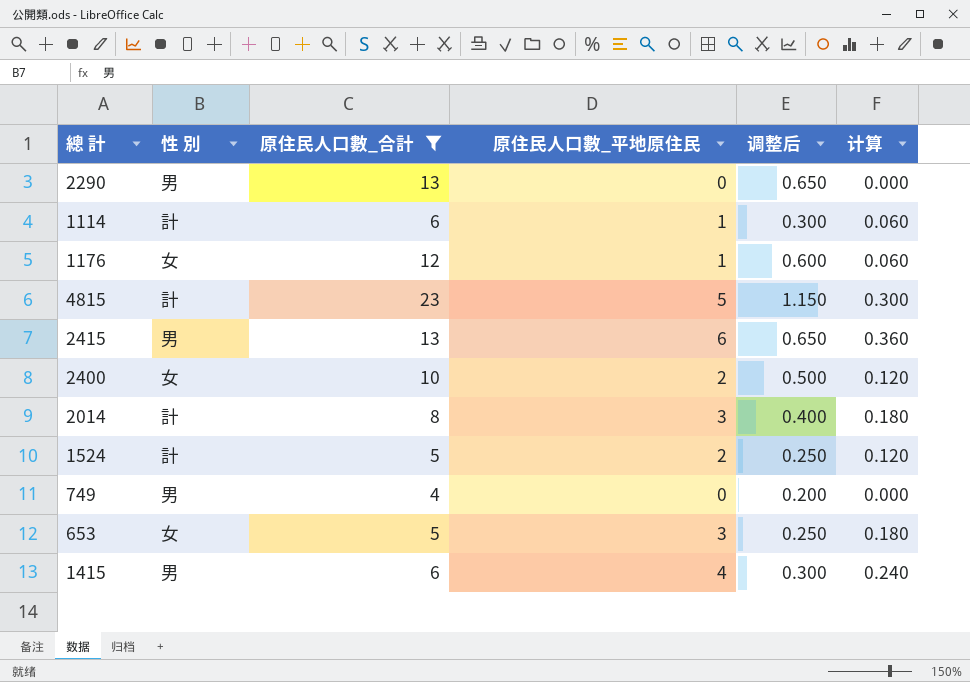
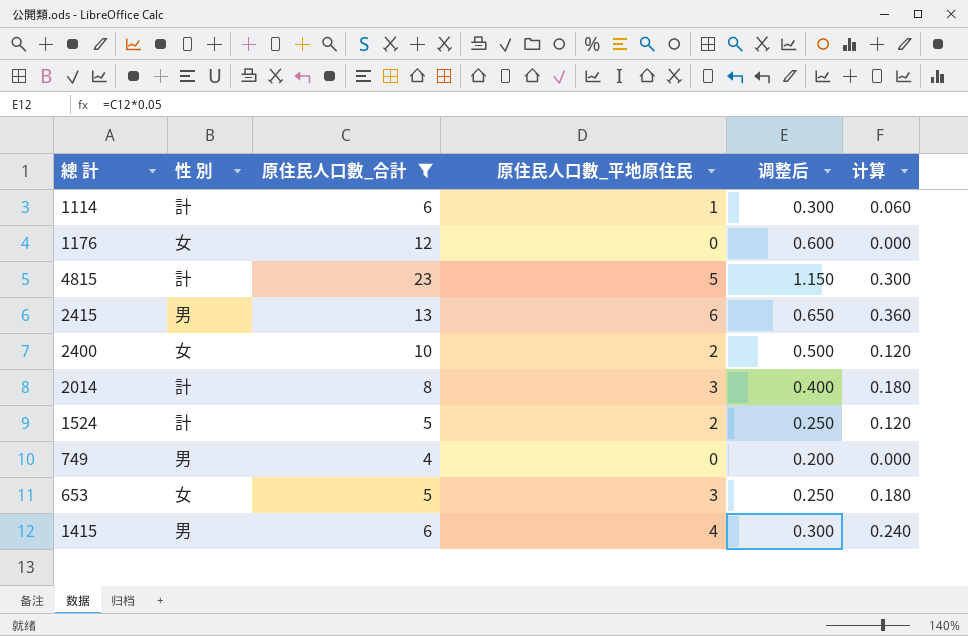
row 2290: 男 | 13 | 0 | 0.650 | 0.000 -> none
1176 | 原住民人口數_平地原住民: 1 -> 0
1176 | 计算: 0.060 -> 0.000

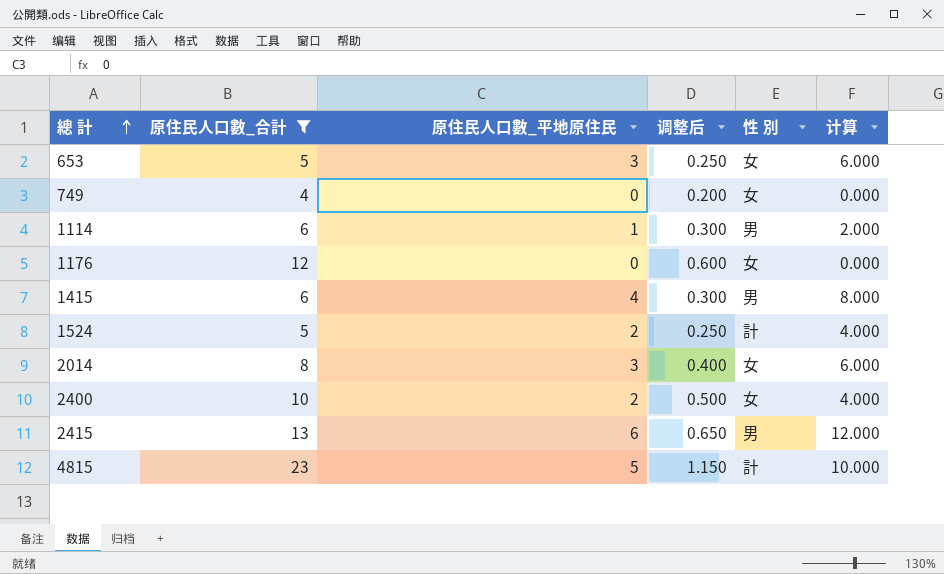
row order: none -> 總 計 ascending
column 性 別 | position: 2 -> 5
column 计算 | formula: [原住民人口數_平地原住民] * 0.06 -> [原住民人口數_平地原住民] * 2
749 | 性 別: 男 -> 女
1114 | 性 別: 計 -> 男
2014 | 性 別: 計 -> 女

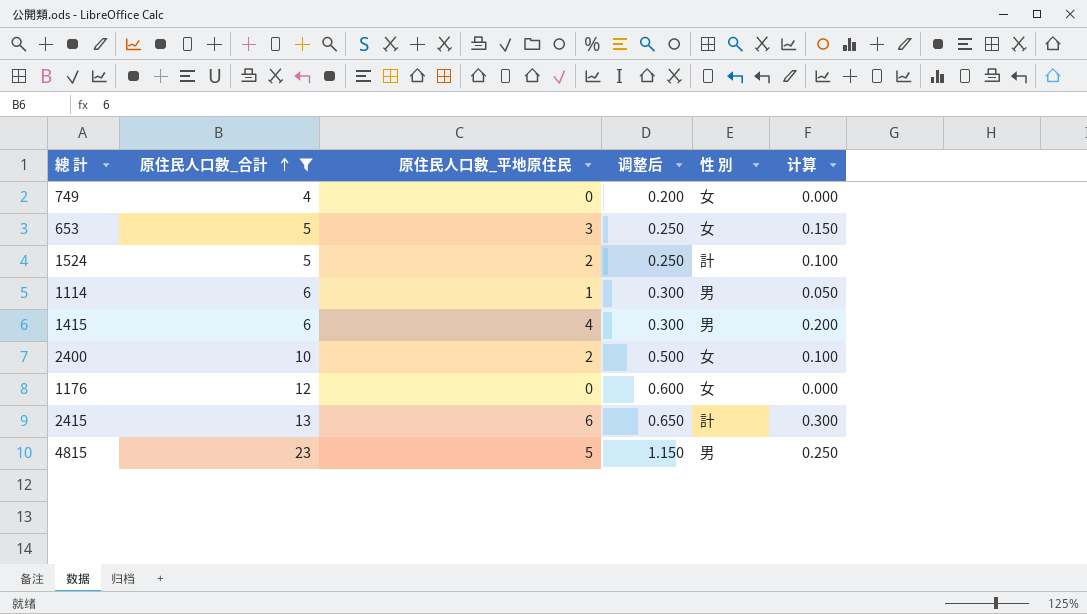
row order: 總 計 ascending -> 原住民人口數_合計 ascending
column 计算 | formula: [原住民人口數_平地原住民] * 2 -> [原住民人口數_平地原住民] * 0.05
row 2014: 8 | 3 | 0.400 | 女 | 6.000 -> none
2415 | 性 別: 男 -> 計
4815 | 性 別: 計 -> 男

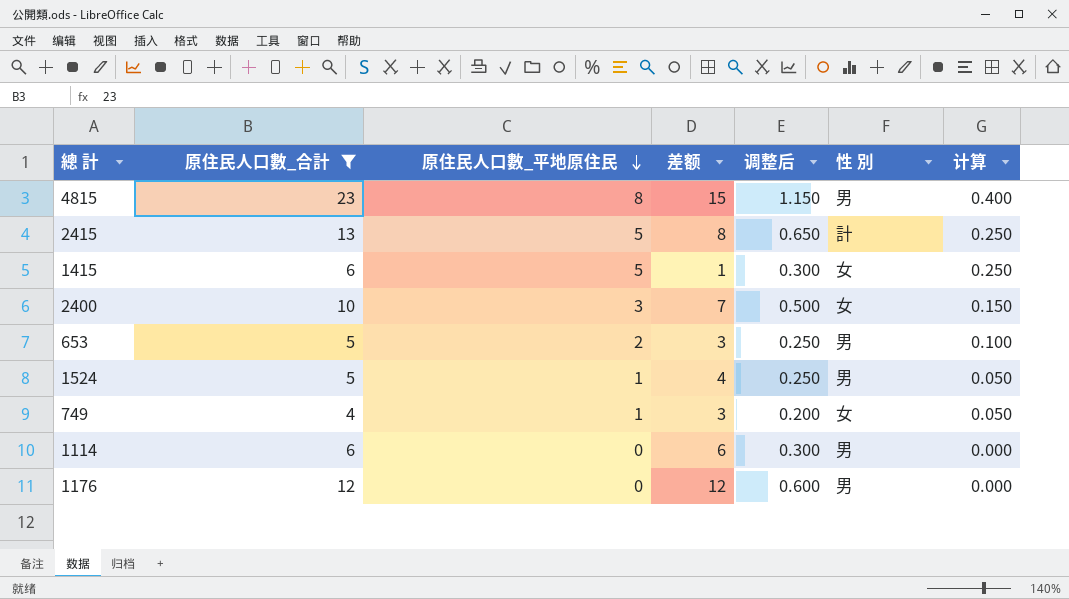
row order: 原住民人口數_合計 ascending -> 原住民人口數_平地原住民 descending
column 差额 | formula: none -> [原住民人口數_合計] - [原住民人口數_平地原住民]
4815 | 原住民人口數_平地原住民: 5 -> 8
4815 | 计算: 0.250 -> 0.400
2415 | 原住民人口數_平地原住民: 6 -> 5
2415 | 计算: 0.300 -> 0.250
1415 | 原住民人口數_平地原住民: 4 -> 5
1415 | 性 別: 男 -> 女
1415 | 计算: 0.200 -> 0.250
2400 | 原住民人口數_平地原住民: 2 -> 3
2400 | 计算: 0.100 -> 0.150
653 | 原住民人口數_平地原住民: 3 -> 2
653 | 性 別: 女 -> 男
653 | 计算: 0.150 -> 0.100
1524 | 原住民人口數_平地原住民: 2 -> 1
1524 | 性 別: 計 -> 男
1524 | 计算: 0.100 -> 0.050
749 | 原住民人口數_平地原住民: 0 -> 1
749 | 计算: 0.000 -> 0.050
1114 | 原住民人口數_平地原住民: 1 -> 0
1114 | 计算: 0.050 -> 0.000
1176 | 性 別: 女 -> 男

